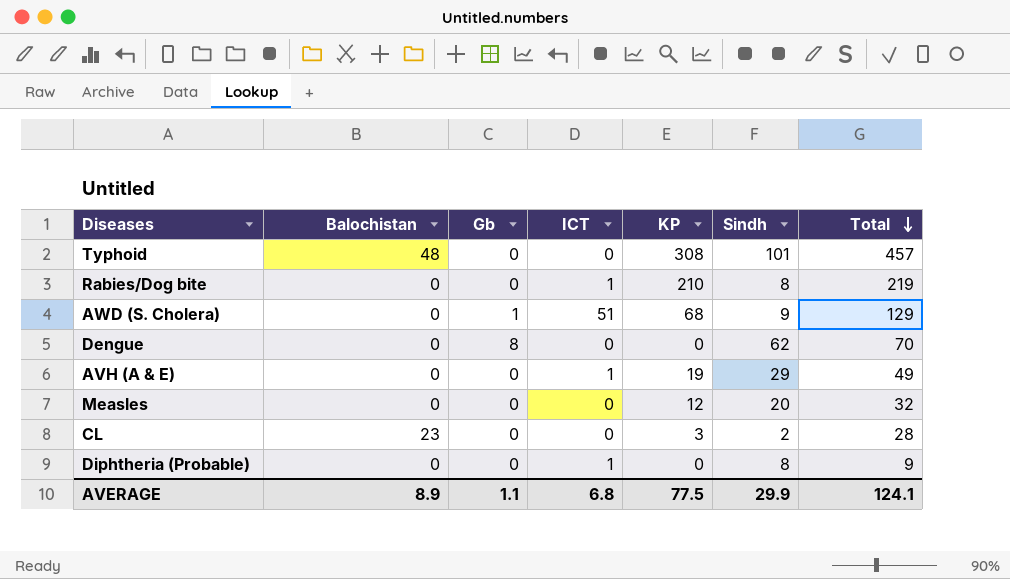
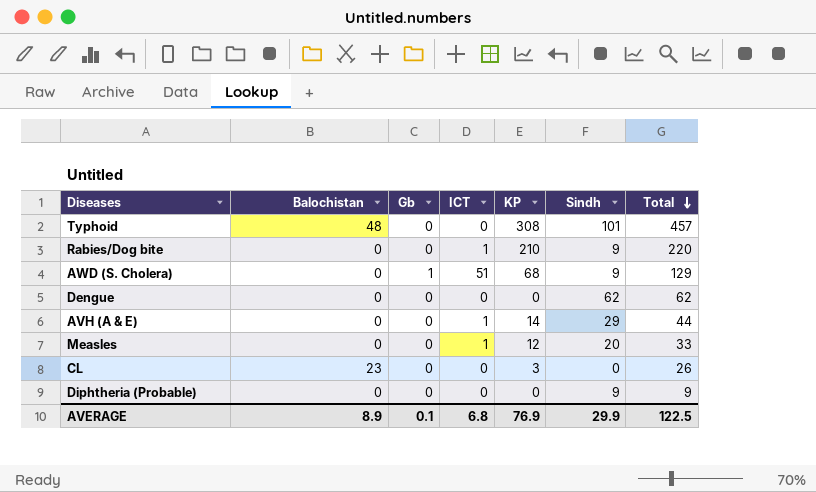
Rabies/Dog bite | Sindh: 8 -> 9
Rabies/Dog bite | Total: 219 -> 220
Dengue | Gb: 8 -> 0
Dengue | Total: 70 -> 62
AVH (A & E) | KP: 19 -> 14
AVH (A & E) | Total: 49 -> 44
Measles | ICT: 0 -> 1
Measles | Total: 32 -> 33
CL | Sindh: 2 -> 0
CL | Total: 28 -> 26
Diphtheria (Probable) | ICT: 1 -> 0
Diphtheria (Probable) | Sindh: 8 -> 9
AVERAGE | Gb: 1.1 -> 0.1
AVERAGE | KP: 77.5 -> 76.9
AVERAGE | Total: 124.1 -> 122.5

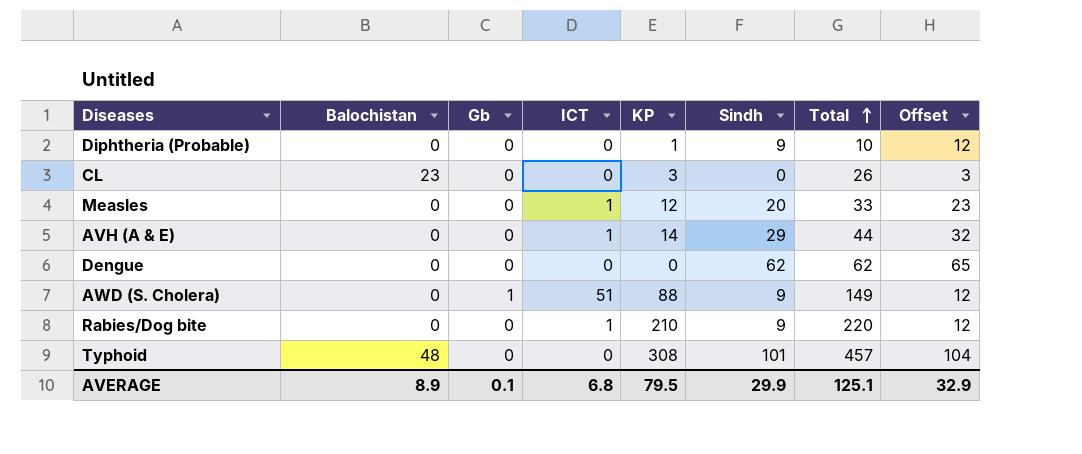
row order: Total descending -> Total ascending
column Offset | formula: none -> [Sindh] + 3
Diphtheria (Probable) | KP: 0 -> 1
Diphtheria (Probable) | Total: 9 -> 10
AWD (S. Cholera) | KP: 68 -> 88
AWD (S. Cholera) | Total: 129 -> 149
AVERAGE | KP: 76.9 -> 79.5
AVERAGE | Total: 122.5 -> 125.1

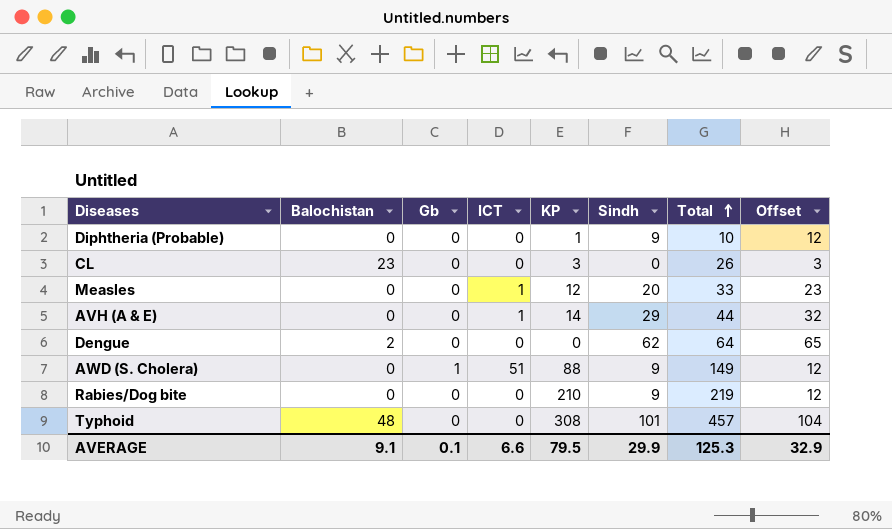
Dengue | Balochistan: 0 -> 2
Dengue | Total: 62 -> 64
Rabies/Dog bite | ICT: 1 -> 0
Rabies/Dog bite | Total: 220 -> 219
AVERAGE | Balochistan: 8.9 -> 9.1
AVERAGE | ICT: 6.8 -> 6.6
AVERAGE | Total: 125.1 -> 125.3

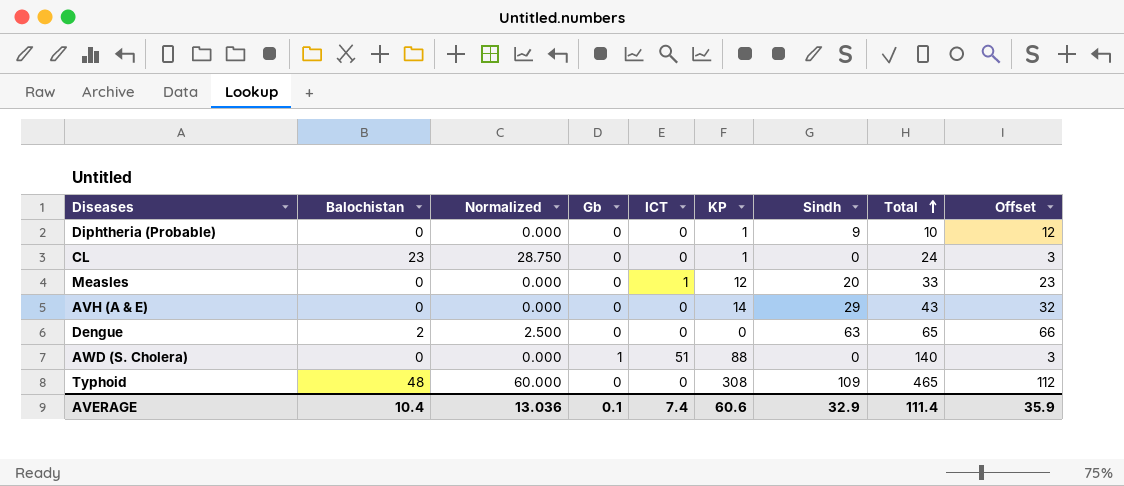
column Normalized | formula: none -> [Balochistan] * 1.25
row Rabies/Dog bite: 0 | 0 | 0 | 210 | 9 | 219 | 12 -> none
CL | KP: 3 -> 1
CL | Total: 26 -> 24
AVH (A & E) | ICT: 1 -> 0
AVH (A & E) | Total: 44 -> 43
Dengue | Sindh: 62 -> 63
Dengue | Total: 64 -> 65
Dengue | Offset: 65 -> 66
AWD (S. Cholera) | Sindh: 9 -> 0
AWD (S. Cholera) | Total: 149 -> 140
AWD (S. Cholera) | Offset: 12 -> 3
Typhoid | Sindh: 101 -> 109
Typhoid | Total: 457 -> 465
Typhoid | Offset: 104 -> 112
AVERAGE | Balochistan: 9.1 -> 10.4
AVERAGE | ICT: 6.6 -> 7.4
AVERAGE | KP: 79.5 -> 60.6
AVERAGE | Sindh: 29.9 -> 32.9
AVERAGE | Total: 125.3 -> 111.4
AVERAGE | Offset: 32.9 -> 35.9

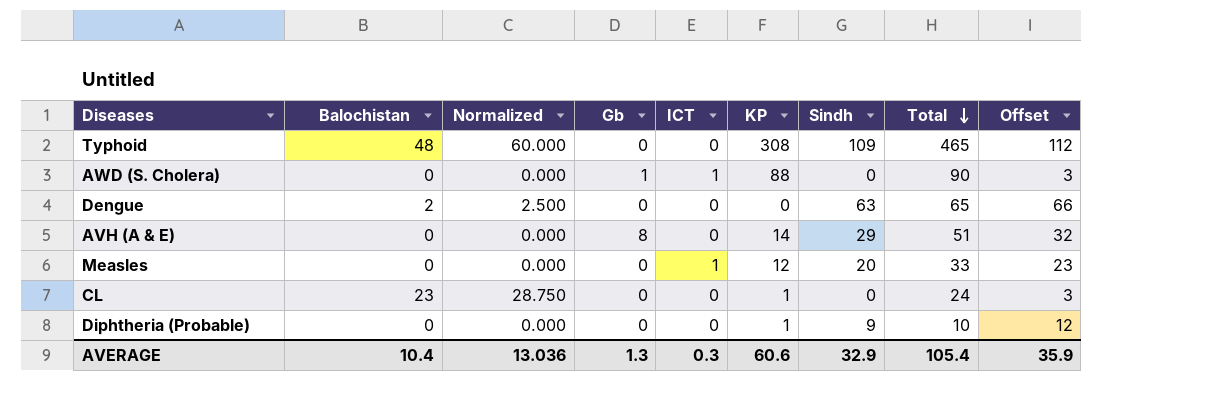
row order: Total ascending -> Total descending
AWD (S. Cholera) | ICT: 51 -> 1
AWD (S. Cholera) | Total: 140 -> 90
AVH (A & E) | Gb: 0 -> 8
AVH (A & E) | Total: 43 -> 51
AVERAGE | Gb: 0.1 -> 1.3
AVERAGE | ICT: 7.4 -> 0.3
AVERAGE | Total: 111.4 -> 105.4

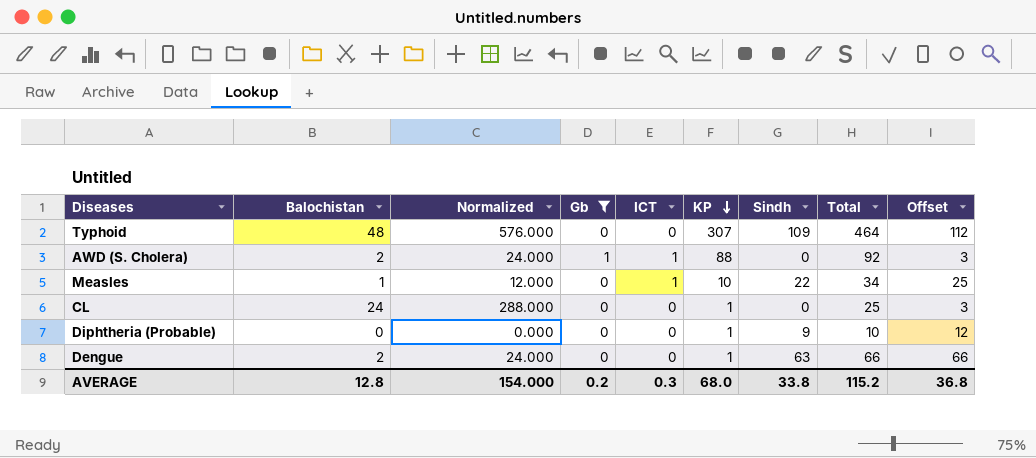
filter: none -> Gb != 8
row order: Total descending -> KP descending
column Normalized | formula: [Balochistan] * 1.25 -> [Balochistan] * 12
Typhoid | KP: 308 -> 307
Typhoid | Total: 465 -> 464
AWD (S. Cholera) | Balochistan: 0 -> 2
AWD (S. Cholera) | Total: 90 -> 92
Measles | Balochistan: 0 -> 1
Measles | KP: 12 -> 10
Measles | Sindh: 20 -> 22
Measles | Total: 33 -> 34
Measles | Offset: 23 -> 25
CL | Balochistan: 23 -> 24
CL | Total: 24 -> 25
Dengue | KP: 0 -> 1
Dengue | Total: 65 -> 66
AVERAGE | Balochistan: 10.4 -> 12.8
AVERAGE | Normalized: 13.036 -> 154.000
AVERAGE | Gb: 1.3 -> 0.2
AVERAGE | KP: 60.6 -> 68.0
AVERAGE | Sindh: 32.9 -> 33.8
AVERAGE | Total: 105.4 -> 115.2
AVERAGE | Offset: 35.9 -> 36.8

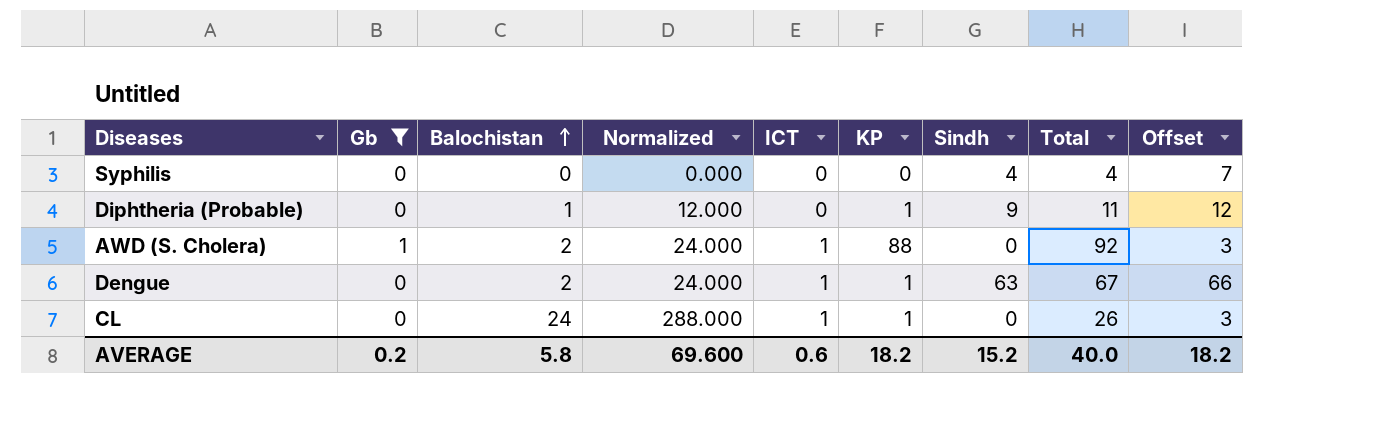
row order: KP descending -> Balochistan ascending
column Gb | position: 4 -> 2
row Typhoid: 48 | 576.000 | 0 | 0 | 307 | 109 | 464 | 112 -> none
row Measles: 1 | 12.000 | 0 | 1 | 10 | 22 | 34 | 25 -> none
row Syphilis: none -> 0 | 0 | 0.000 | 0 | 0 | 4 | 4 | 7
Diphtheria (Probable) | Balochistan: 0 -> 1
Diphtheria (Probable) | Normalized: 0.000 -> 12.000
Diphtheria (Probable) | Total: 10 -> 11
Dengue | ICT: 0 -> 1
Dengue | Total: 66 -> 67
CL | ICT: 0 -> 1
CL | Total: 25 -> 26
AVERAGE | Balochistan: 12.8 -> 5.8
AVERAGE | Normalized: 154.000 -> 69.600
AVERAGE | ICT: 0.3 -> 0.6
AVERAGE | KP: 68.0 -> 18.2
AVERAGE | Sindh: 33.8 -> 15.2
AVERAGE | Total: 115.2 -> 40.0
AVERAGE | Offset: 36.8 -> 18.2

